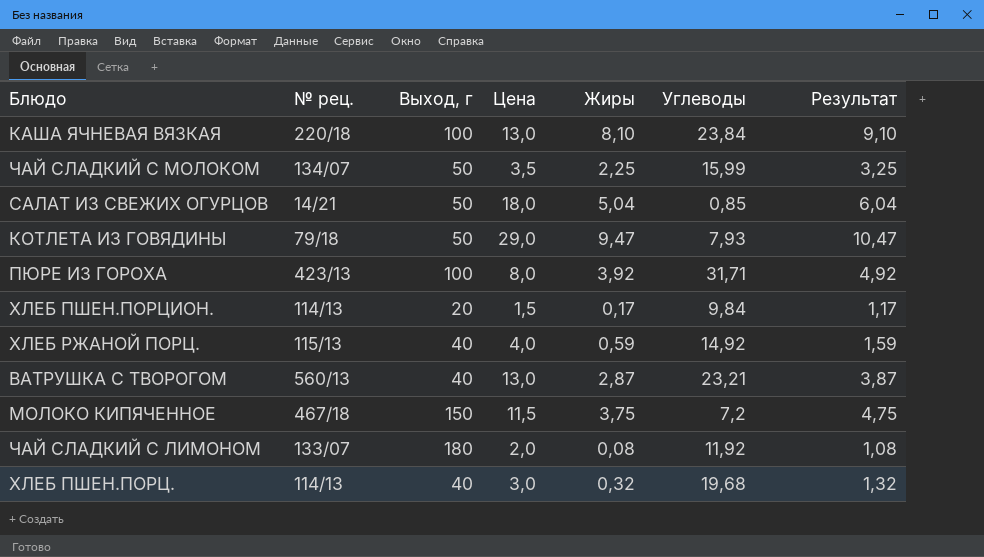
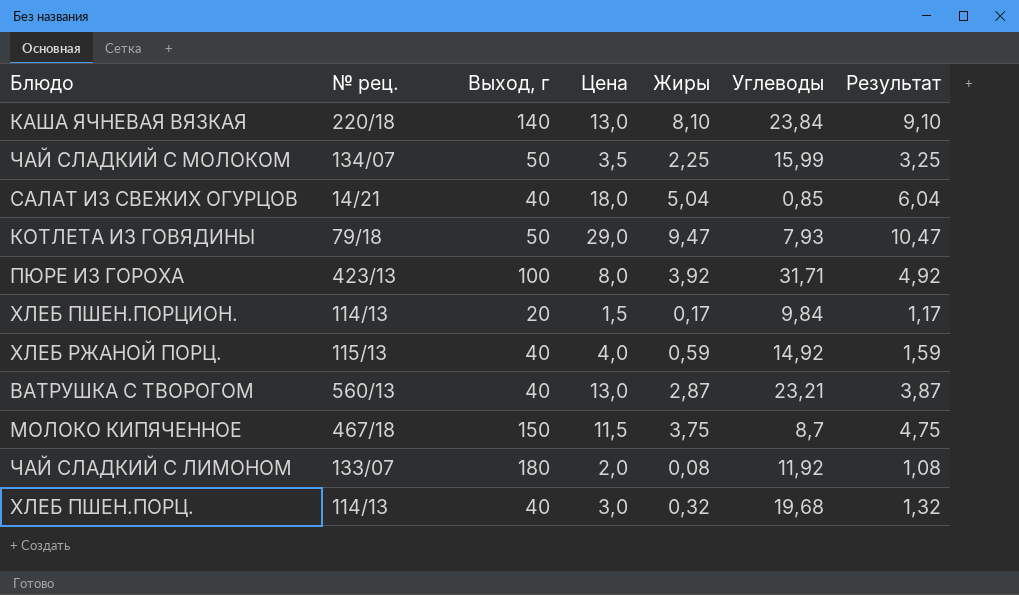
КАША ЯЧНЕВАЯ ВЯЗКАЯ | Выход, г: 100 -> 140
САЛАТ ИЗ СВЕЖИХ ОГУРЦОВ | Выход, г: 50 -> 40
МОЛОКО КИПЯЧЕННОЕ | Углеводы: 7,2 -> 8,7

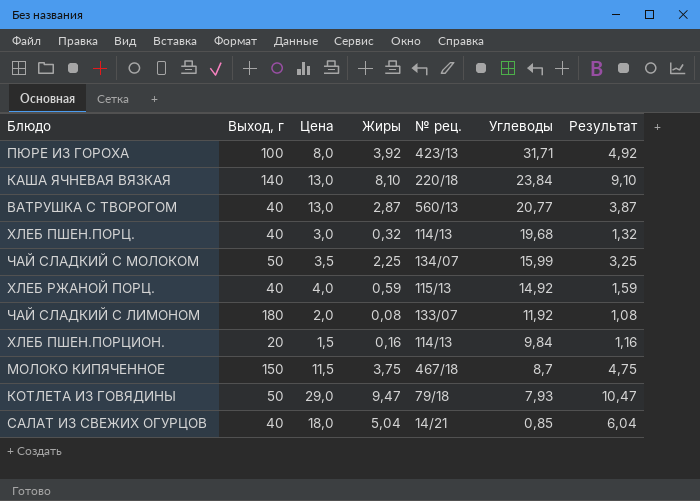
row order: none -> Углеводы descending
column № рец. | position: 2 -> 5
ВАТРУШКА С ТВОРОГОМ | Углеводы: 23,21 -> 20,77
ХЛЕБ ПШЕН.ПОРЦИОН. | Жиры: 0,17 -> 0,16
ХЛЕБ ПШЕН.ПОРЦИОН. | Результат: 1,17 -> 1,16

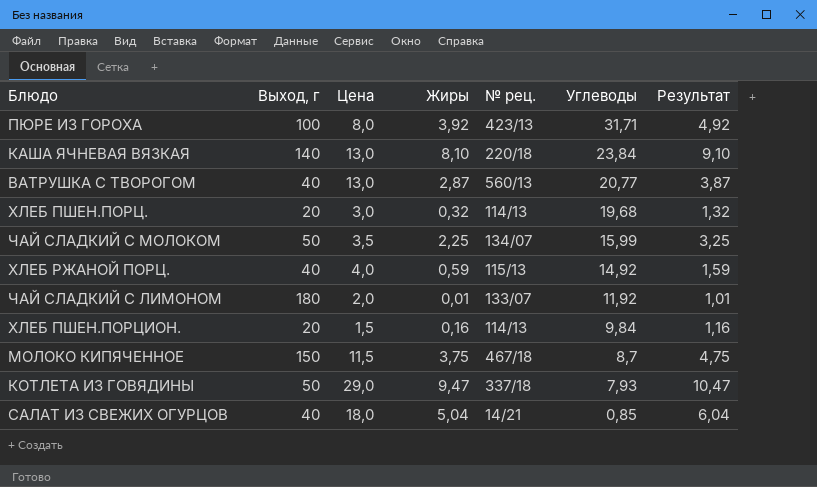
ХЛЕБ ПШЕН.ПОРЦ. | Выход, г: 40 -> 20
ЧАЙ СЛАДКИЙ С ЛИМОНОМ | Жиры: 0,08 -> 0,01
ЧАЙ СЛАДКИЙ С ЛИМОНОМ | Результат: 1,08 -> 1,01
КОТЛЕТА ИЗ ГОВЯДИНЫ | № рец.: 79/18 -> 337/18

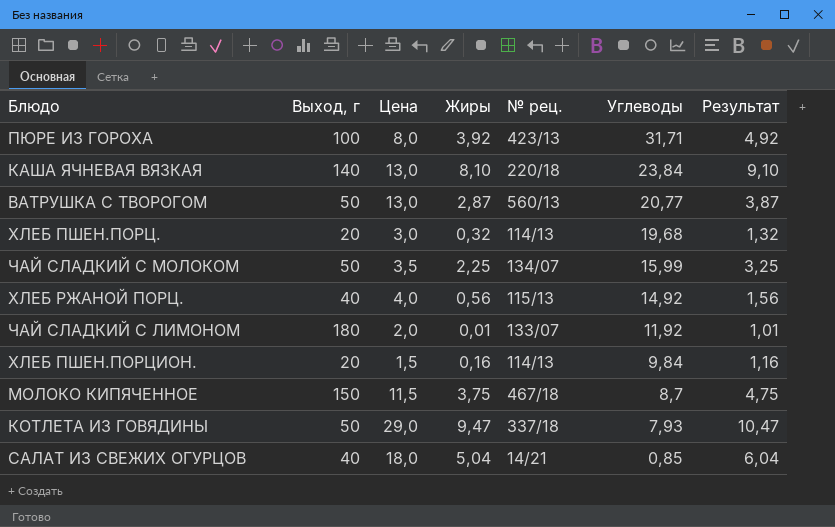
ВАТРУШКА С ТВОРОГОМ | Выход, г: 40 -> 50
ХЛЕБ РЖАНОЙ ПОРЦ. | Жиры: 0,59 -> 0,56
ХЛЕБ РЖАНОЙ ПОРЦ. | Результат: 1,59 -> 1,56

